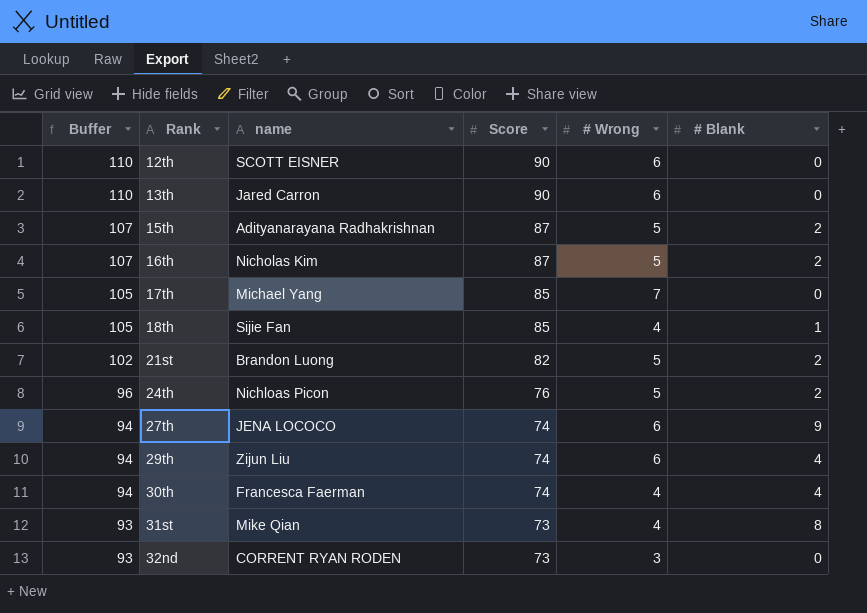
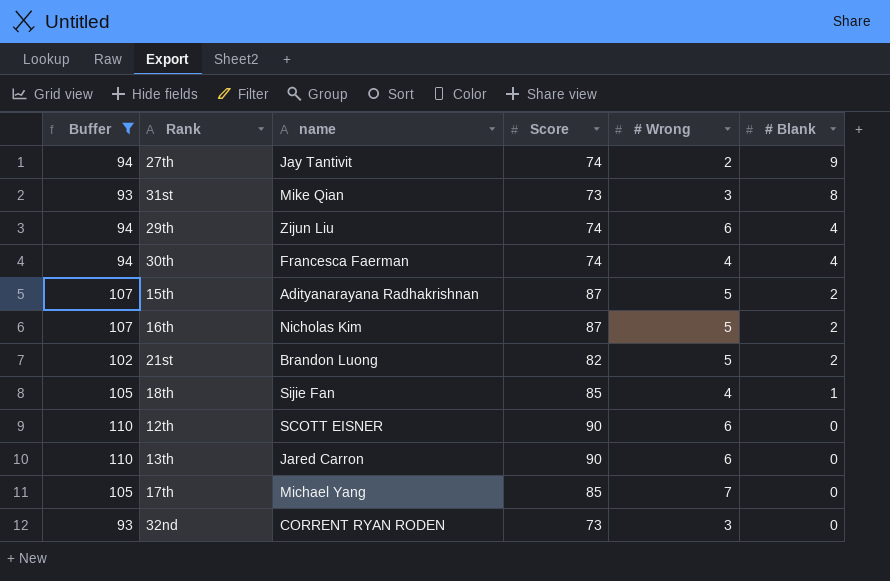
filter: none -> Buffer != 96
row order: Buffer descending -> # Blank descending
27th | name: JENA LOCOCO -> Jay Tantivit
27th | # Wrong: 6 -> 2
31st | # Wrong: 4 -> 3

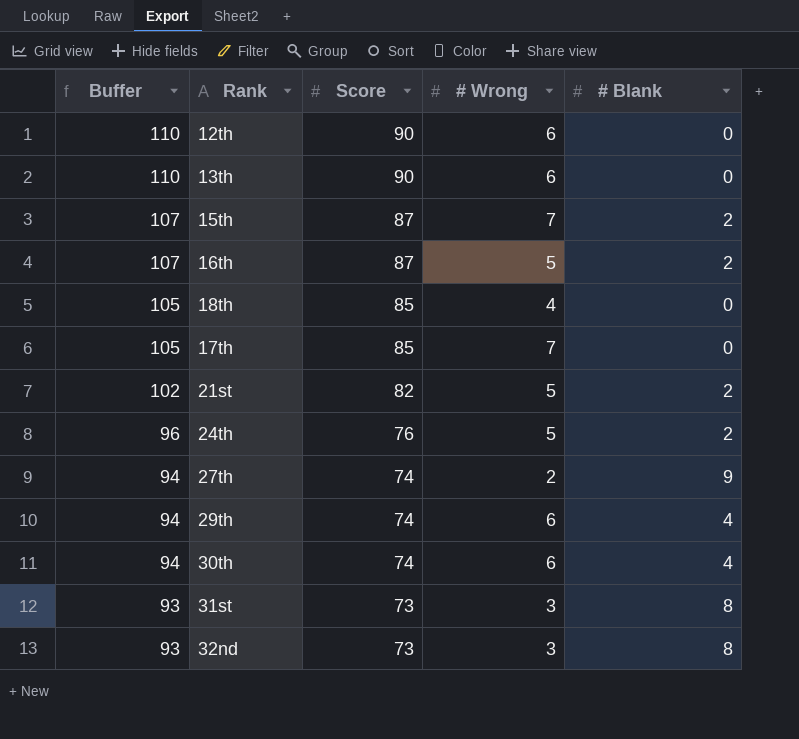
filter: Buffer != 96 -> none
row order: # Blank descending -> Buffer descending
column name | position: 3 -> none
15th | # Wrong: 5 -> 7
18th | # Blank: 1 -> 0
30th | # Wrong: 4 -> 6
32nd | # Blank: 0 -> 8

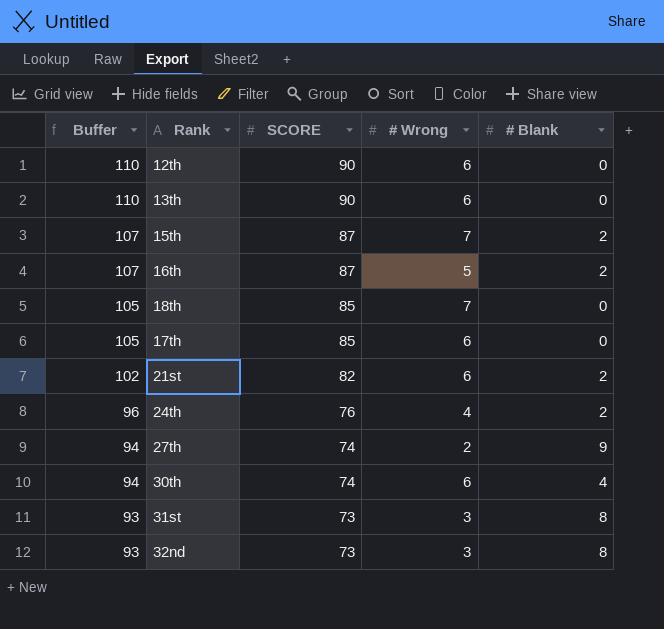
column name: Score -> SCORE
row 29th: 94 | 74 | 6 | 4 -> none
18th | # Wrong: 4 -> 7
17th | # Wrong: 7 -> 6
21st | # Wrong: 5 -> 6
24th | # Wrong: 5 -> 4

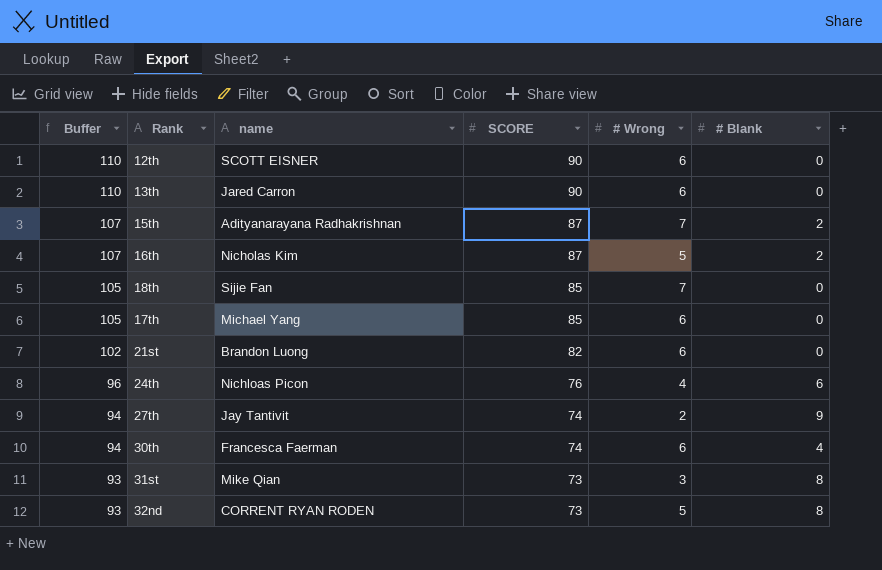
column name | position: none -> 3
21st | # Blank: 2 -> 0
24th | # Blank: 2 -> 6
32nd | # Wrong: 3 -> 5

